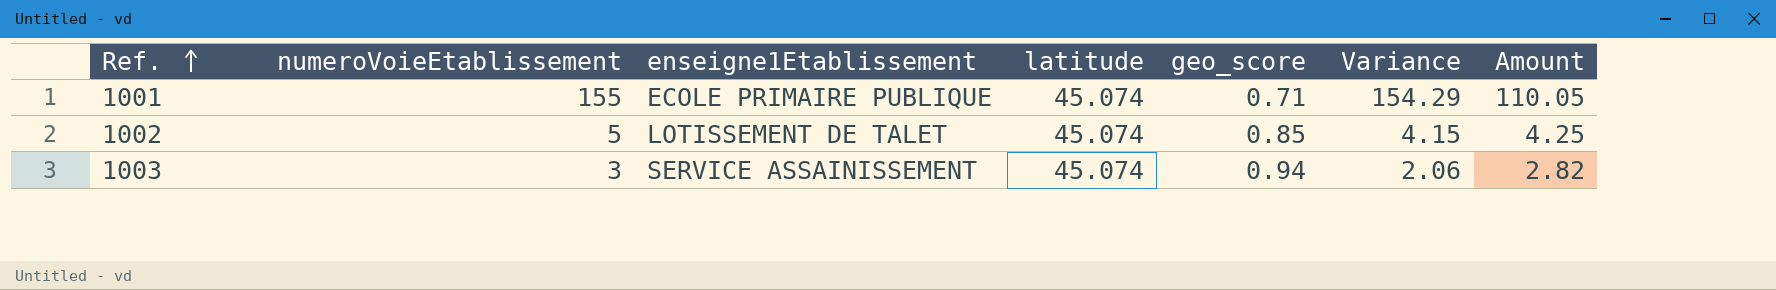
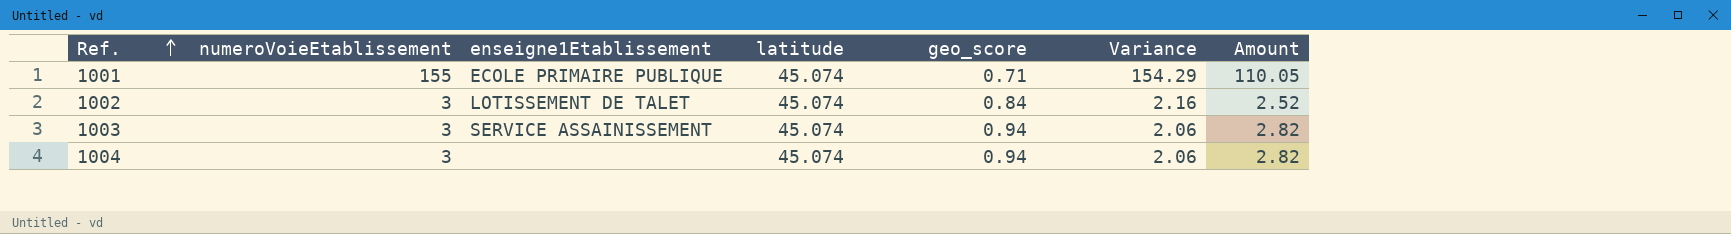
1002 | numeroVoieEtablissement: 5 -> 3
1002 | geo_score: 0.85 -> 0.84
1002 | Variance: 4.15 -> 2.16
1002 | Amount: 4.25 -> 2.52
row 1004: none -> 3 | none | 45.074 | 0.94 | 2.06 | 2.82

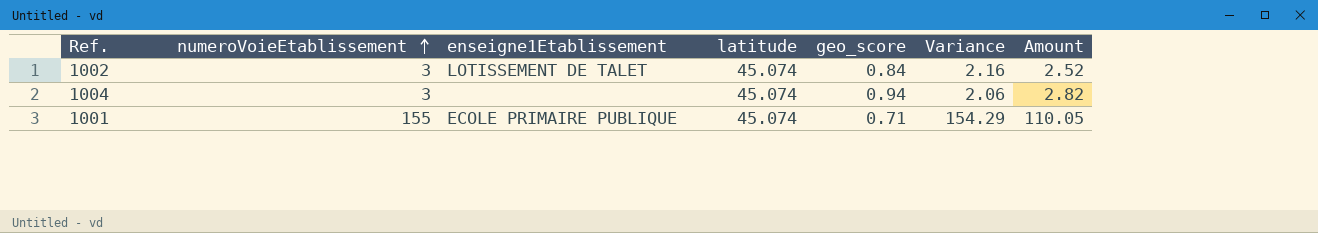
row order: Ref. ascending -> numeroVoieEtablissement ascending
row 1003: 3 | SERVICE ASSAINISSEMENT | 45.074 | 0.94 | 2.06 | 2.82 -> none

